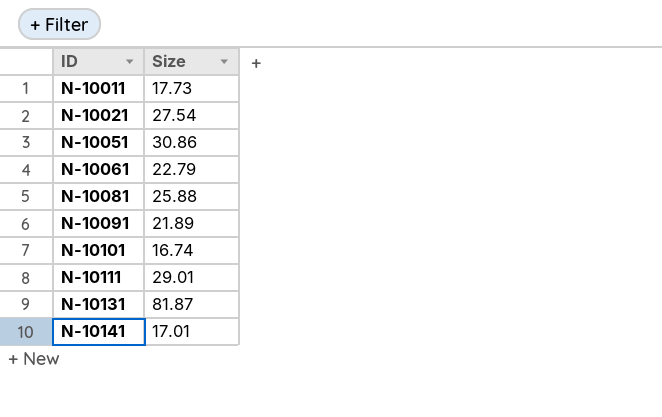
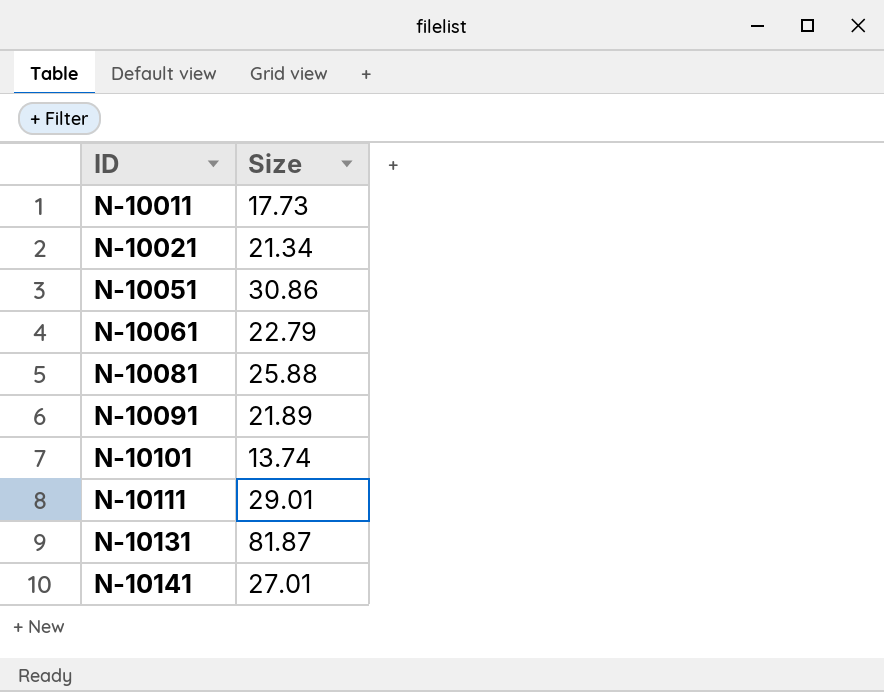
N-10021 | Size: 27.54 -> 21.34
N-10101 | Size: 16.74 -> 13.74
N-10141 | Size: 17.01 -> 27.01

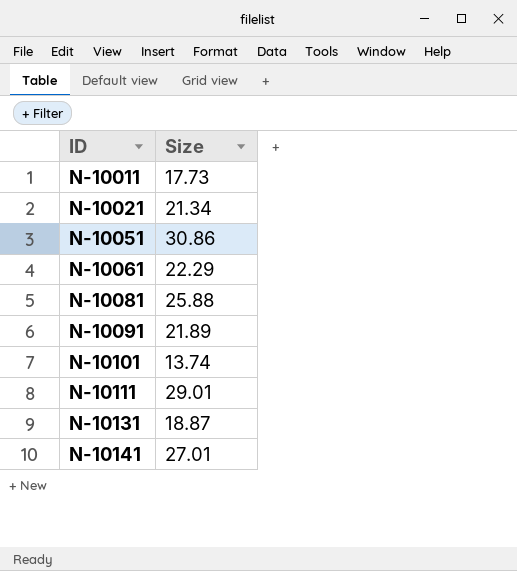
N-10061 | Size: 22.79 -> 22.29
N-10131 | Size: 81.87 -> 18.87

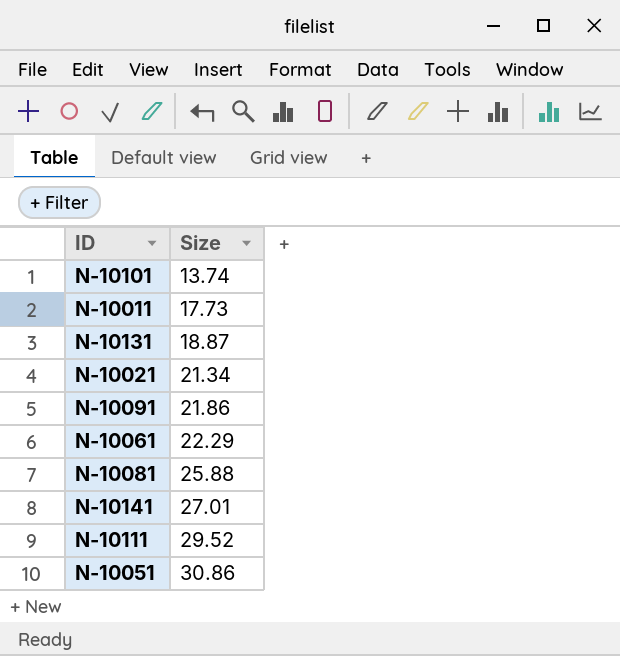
row order: ID ascending -> Size ascending
N-10091 | Size: 21.89 -> 21.86
N-10111 | Size: 29.01 -> 29.52

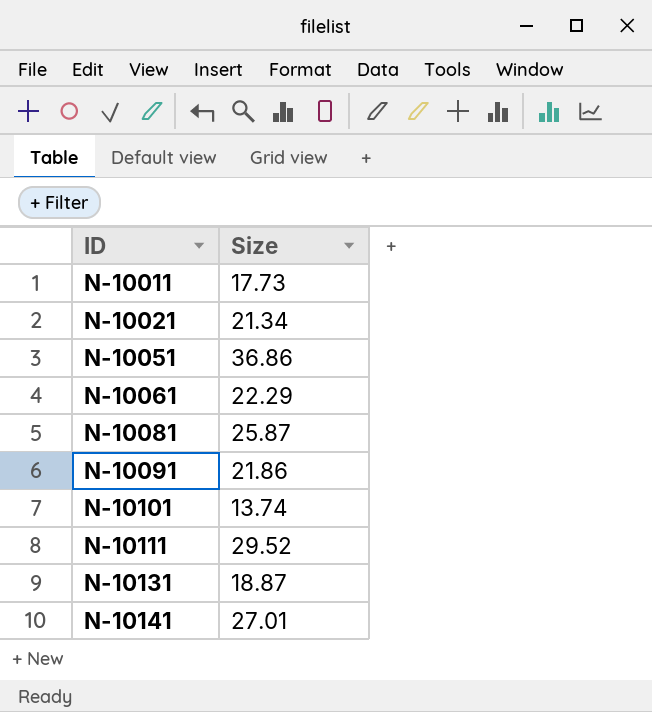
row order: Size ascending -> ID ascending
N-10051 | Size: 30.86 -> 36.86
N-10081 | Size: 25.88 -> 25.87

